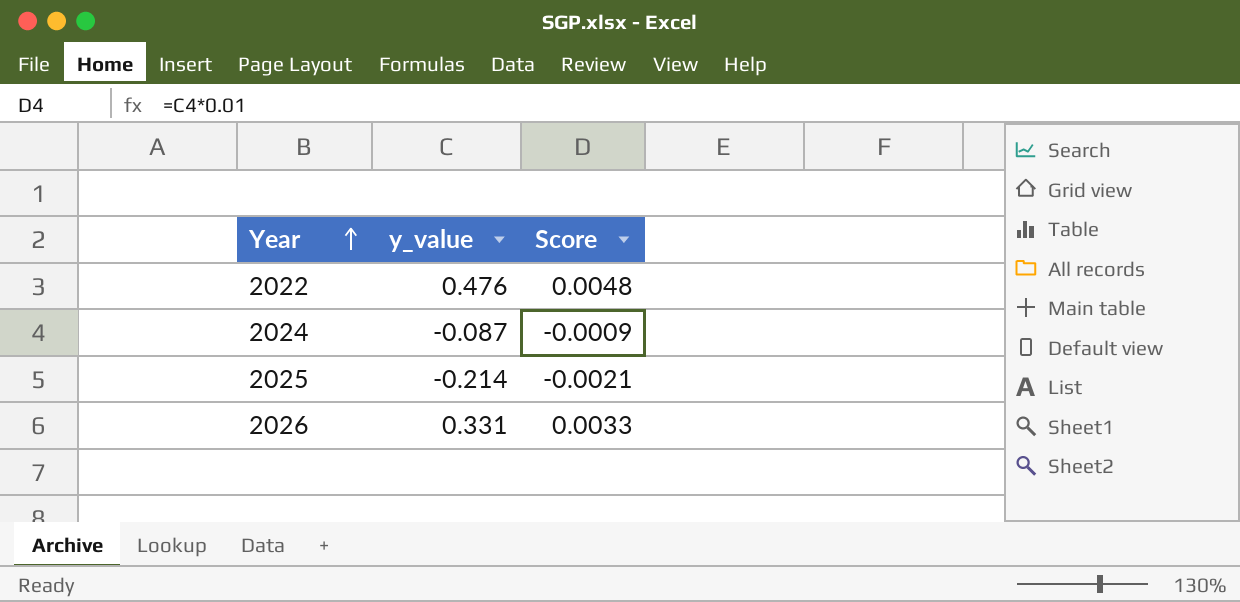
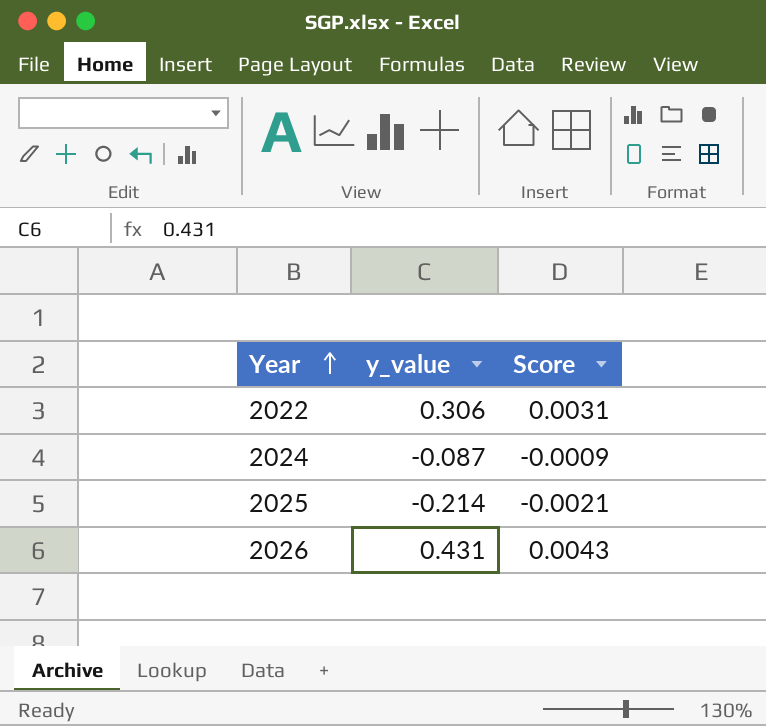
2022 | y_value: 0.476 -> 0.306
2022 | Score: 0.0048 -> 0.0031
2026 | y_value: 0.331 -> 0.431
2026 | Score: 0.0033 -> 0.0043

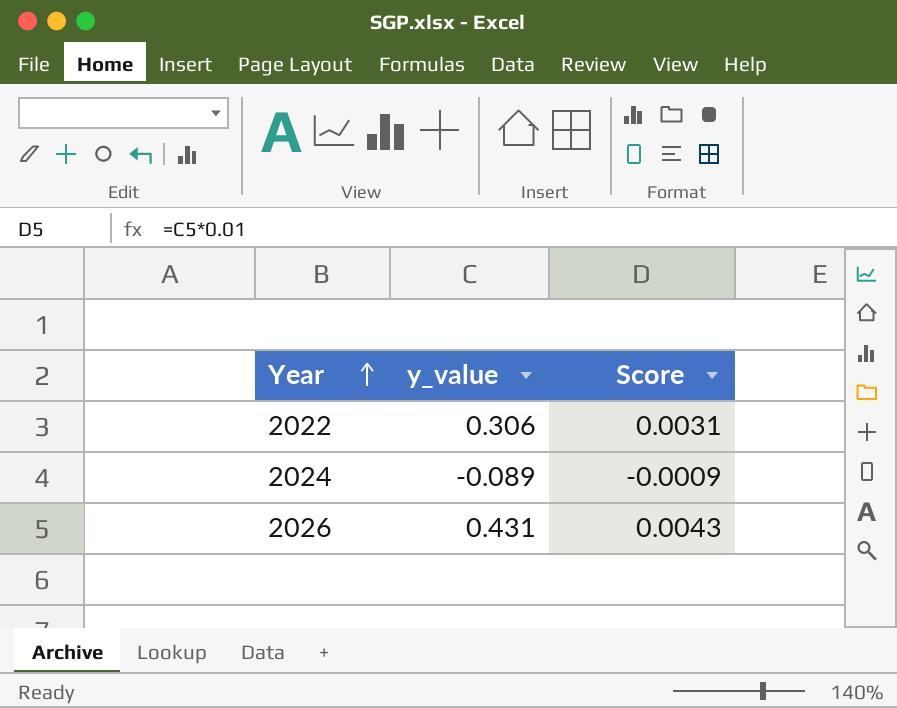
row 2025: -0.214 | -0.0021 -> none
2024 | y_value: -0.087 -> -0.089

